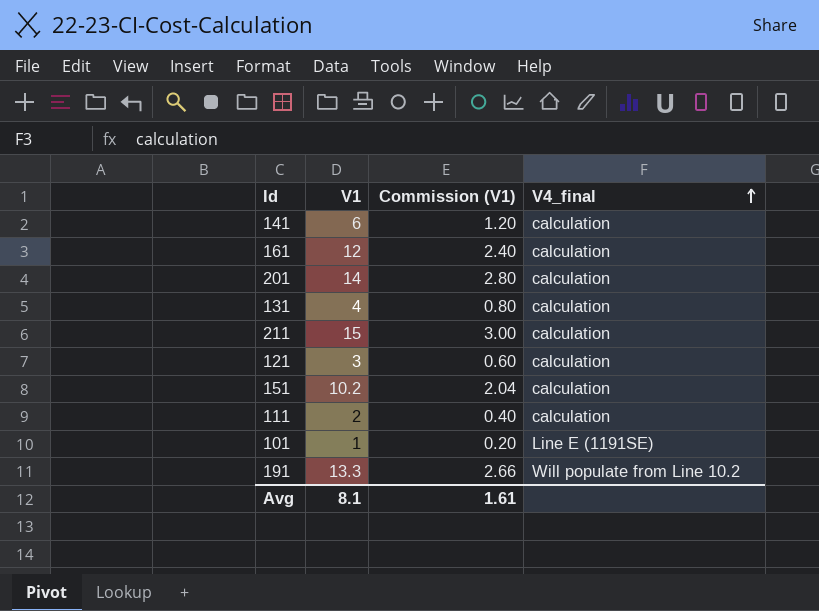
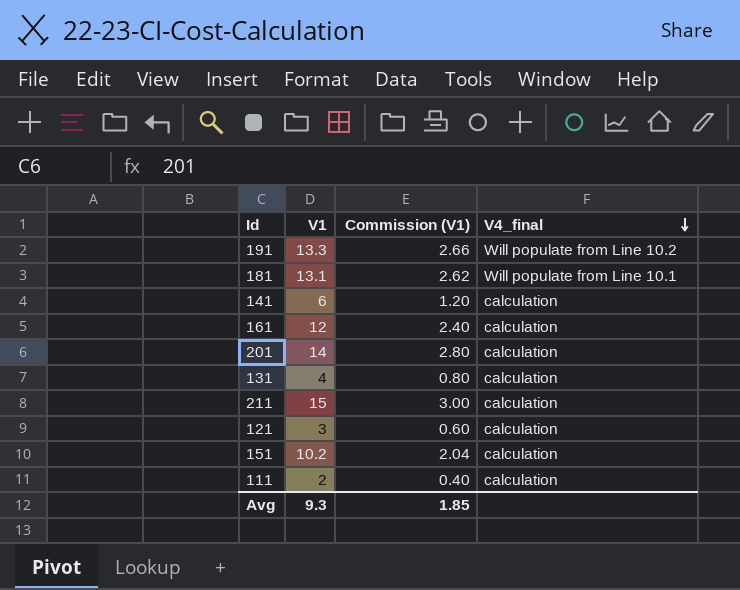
row order: V4_final ascending -> V4_final descending
row 101: 1 | 0.20 | Line E (1191SE) -> none
row 181: none -> 13.1 | 2.62 | Will populate from Line 10.1
Avg | V1: 8.1 -> 9.3
Avg | Commission (V1): 1.61 -> 1.85

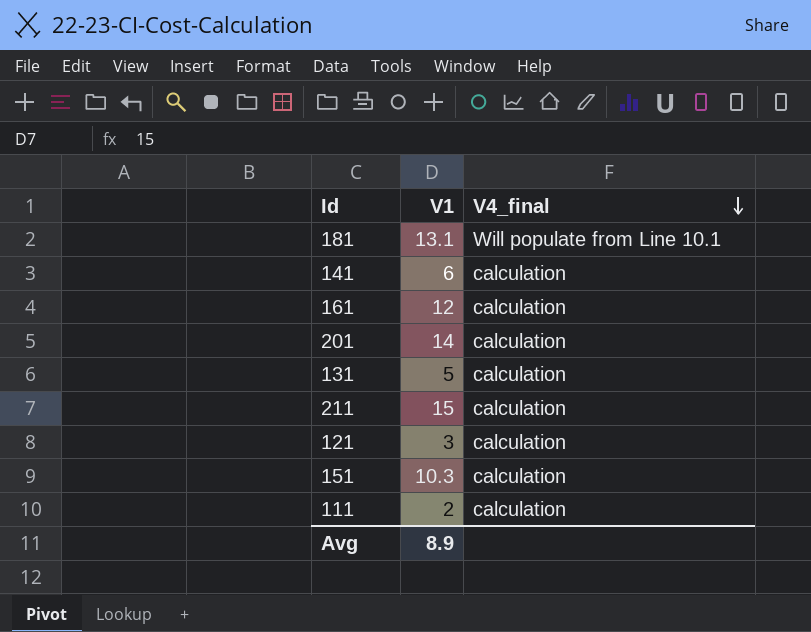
column Commission (V1) | formula: [V1] * 0.2 -> none
row 191: 13.3 | 2.66 | Will populate from Line 10.2 -> none
131 | V1: 4 -> 5
151 | V1: 10.2 -> 10.3
Avg | V1: 9.3 -> 8.9

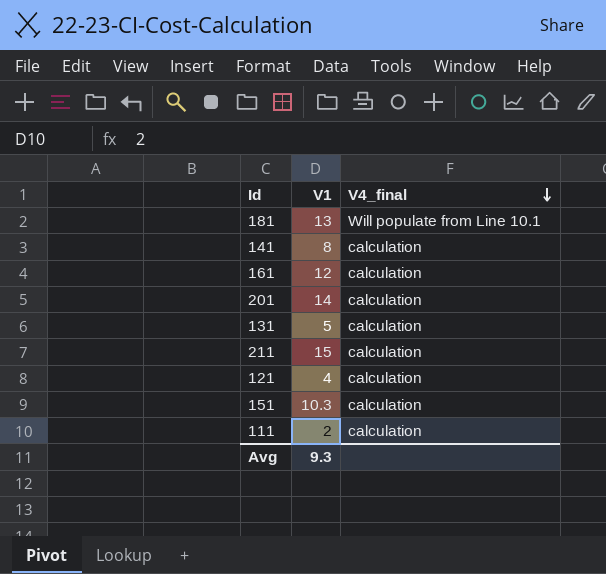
181 | V1: 13.1 -> 13
141 | V1: 6 -> 8
121 | V1: 3 -> 4
Avg | V1: 8.9 -> 9.3

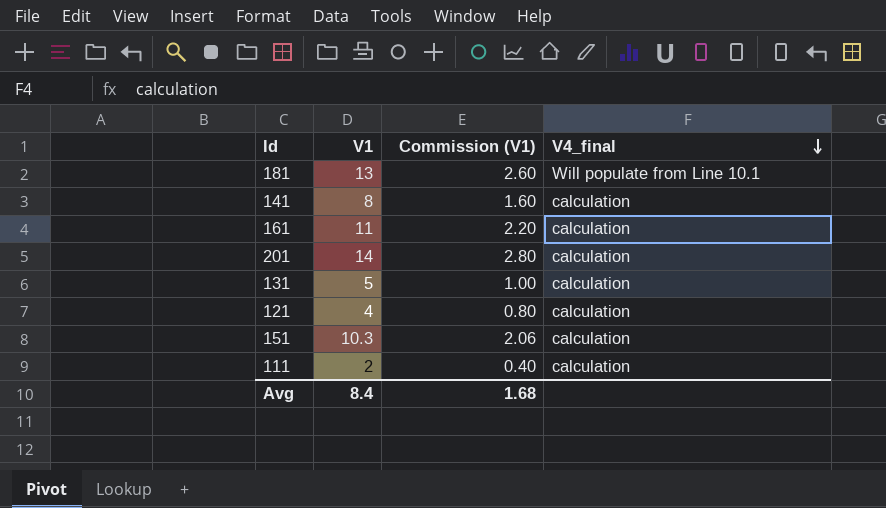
column Commission (V1) | formula: none -> [V1] * 0.2
row 211: 15 | calculation -> none
161 | V1: 12 -> 11
Avg | V1: 9.3 -> 8.4

